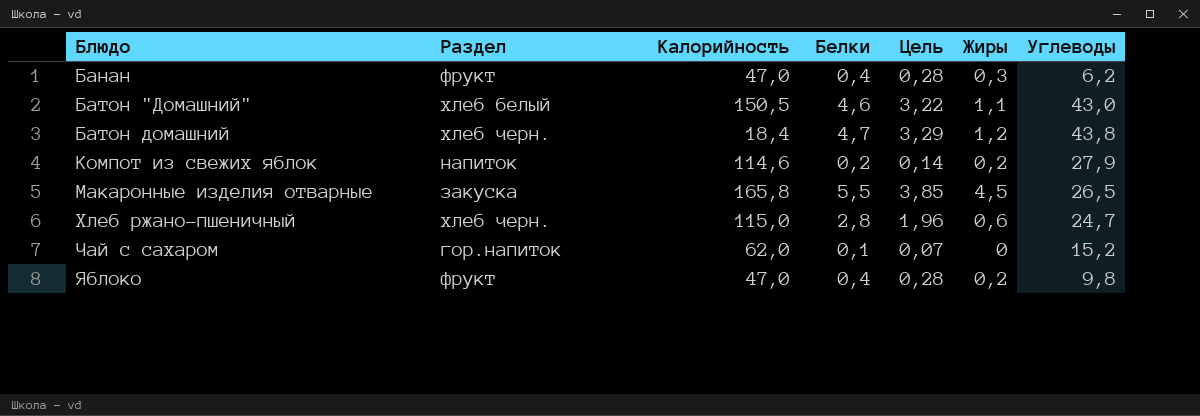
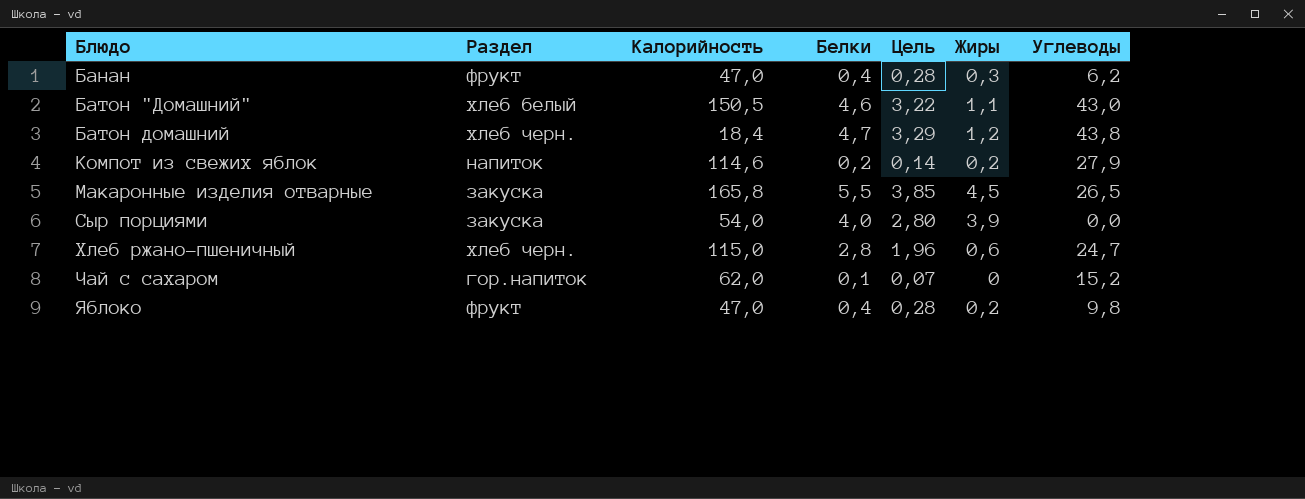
row Сыр порциями: none -> закуска | 54,0 | 4,0 | 2,80 | 3,9 | 0,0

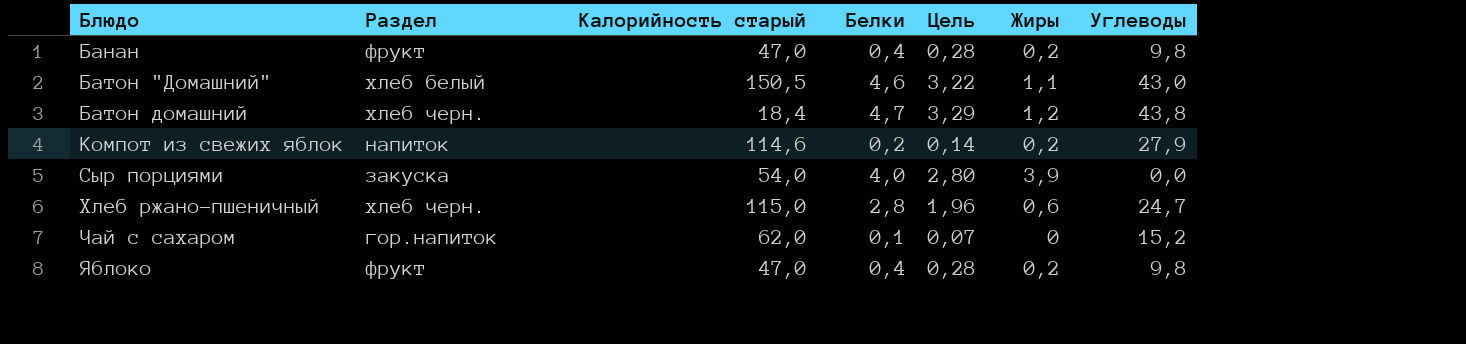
column name: Калорийность -> Калорийность старый
row Макаронные изделия отварные: закуска | 165,8 | 5,5 | 3,85 | 4,5 | 26,5 -> none
Банан | Жиры: 0,3 -> 0,2
Банан | Углеводы: 6,2 -> 9,8

